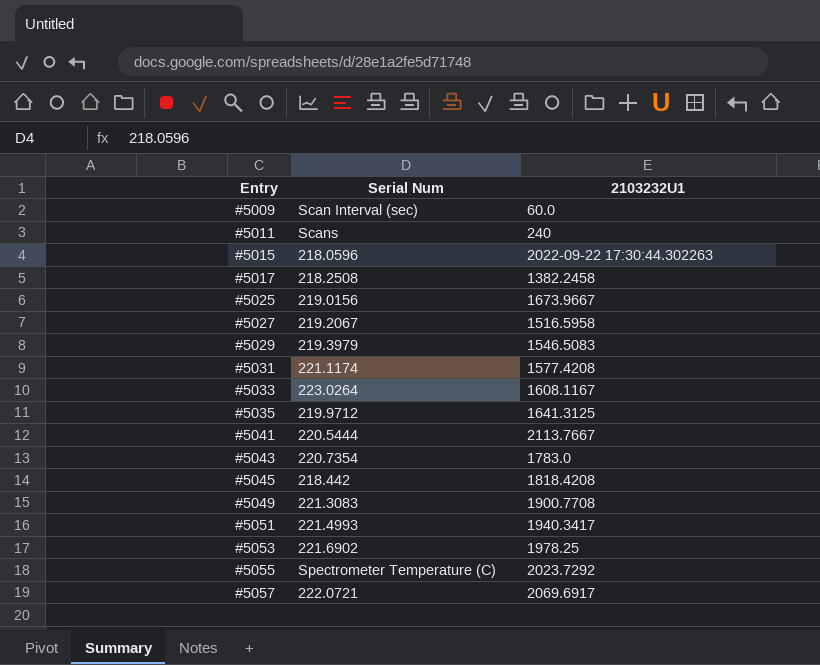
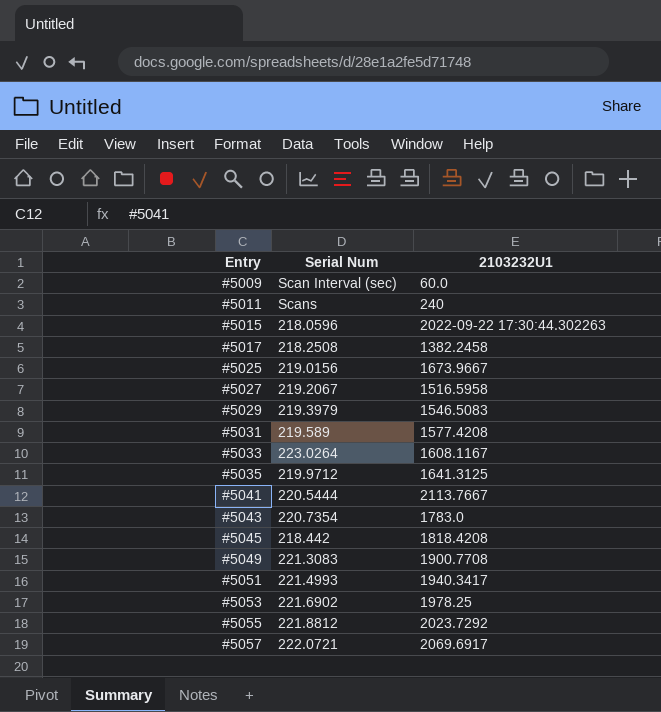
#5031 | Serial Num: 221.1174 -> 219.589
#5055 | Serial Num: Spectrometer Temperature (C) -> 221.8812

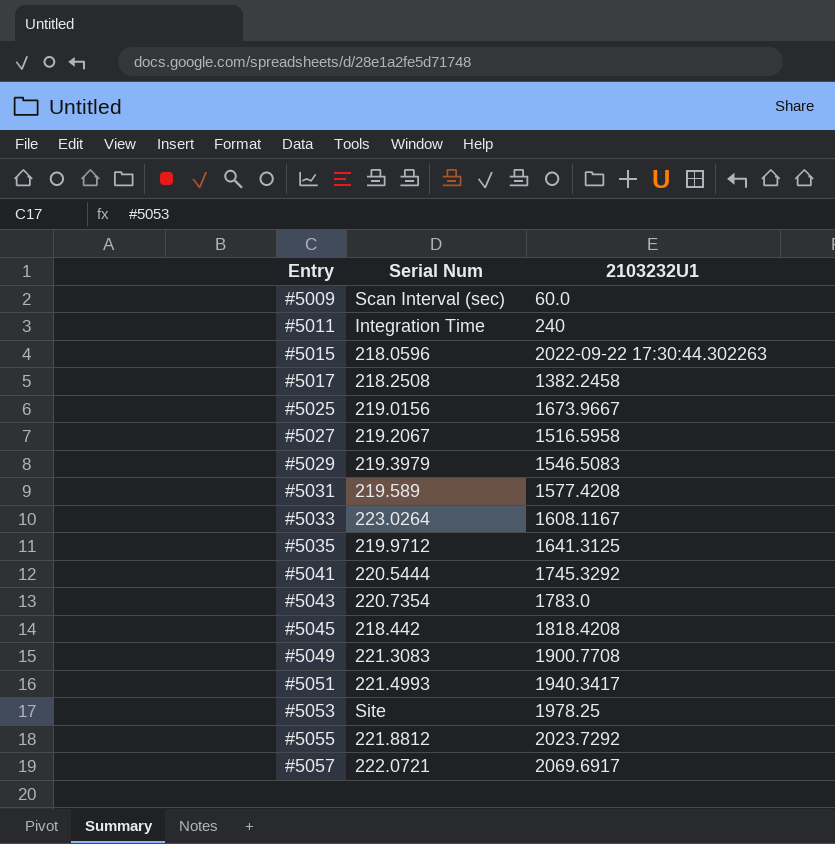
#5011 | Serial Num: Scans -> Integration Time
#5041 | 2103232U1: 2113.7667 -> 1745.3292
#5053 | Serial Num: 221.6902 -> Site

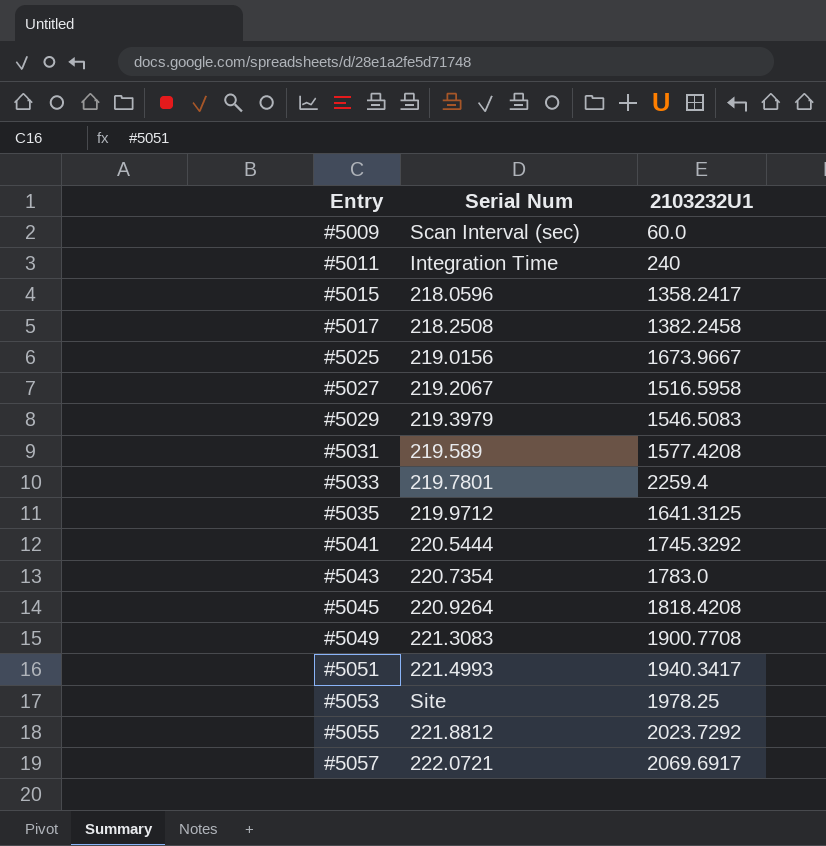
#5015 | 2103232U1: 2022-09-22 17:30:44.302263 -> 1358.2417
#5033 | Serial Num: 223.0264 -> 219.7801
#5033 | 2103232U1: 1608.1167 -> 2259.4
#5045 | Serial Num: 218.442 -> 220.9264

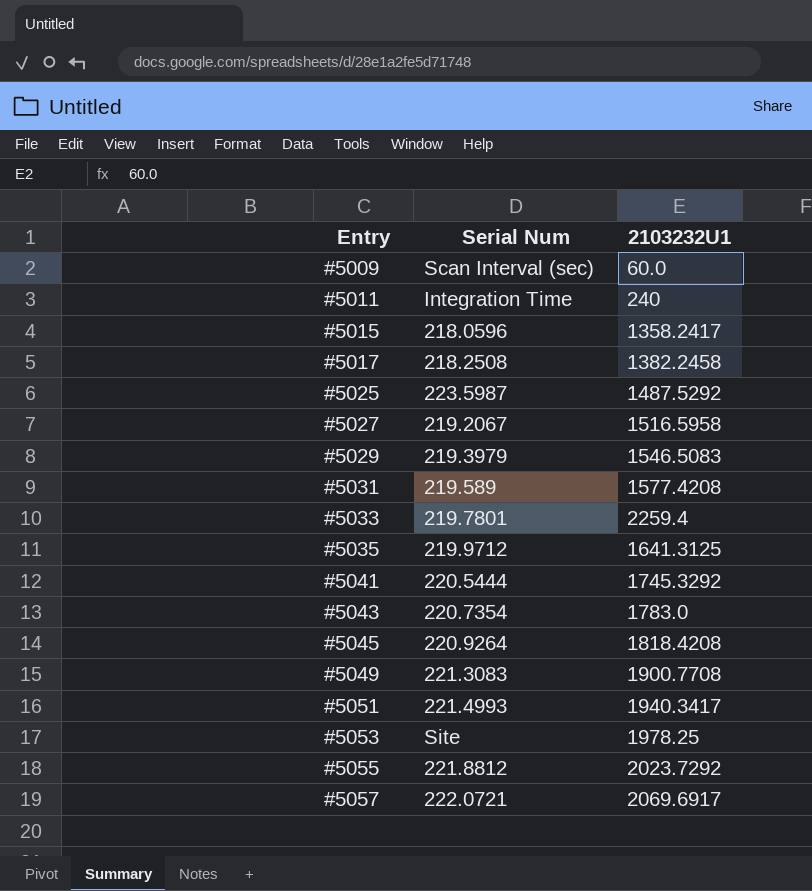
#5025 | Serial Num: 219.0156 -> 223.5987
#5025 | 2103232U1: 1673.9667 -> 1487.5292

